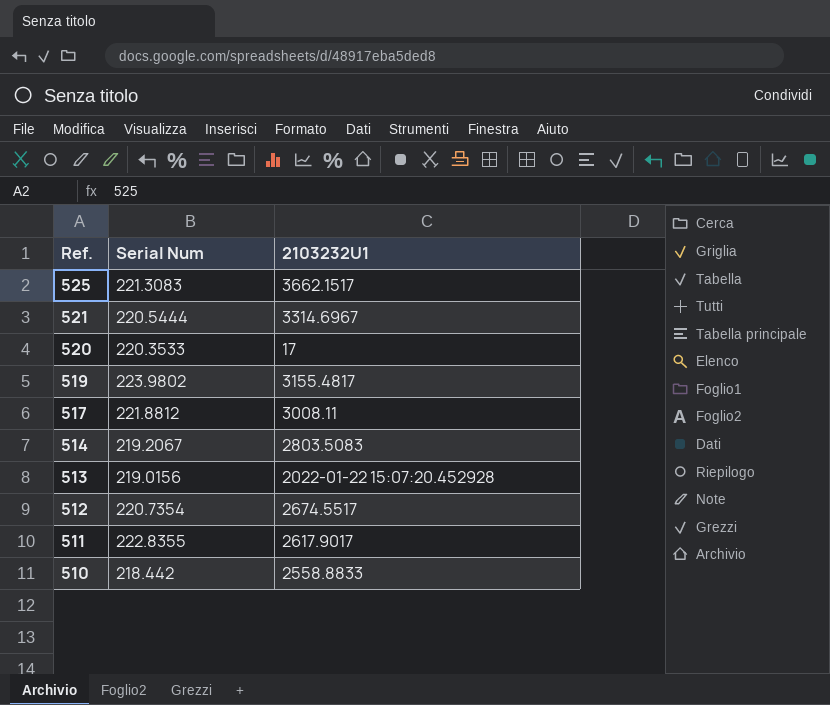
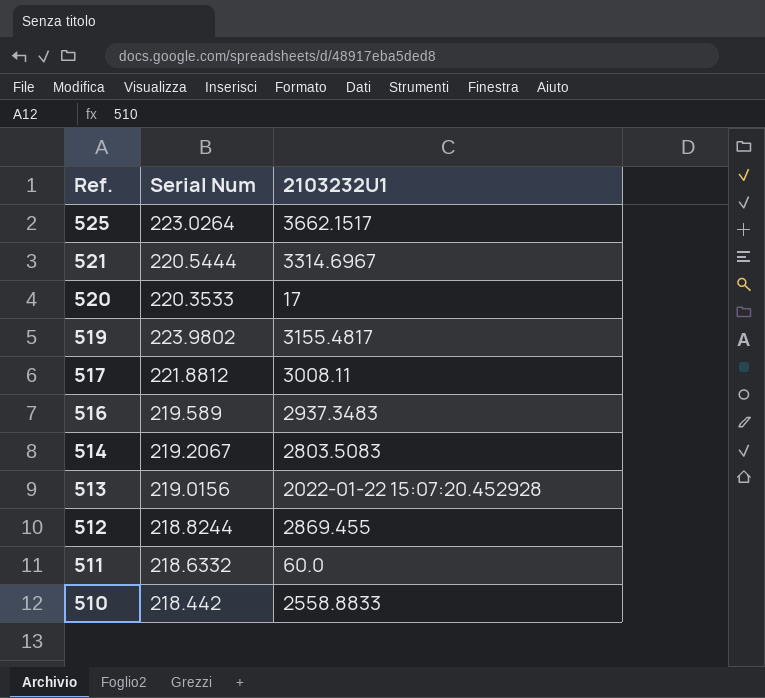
525 | Serial Num: 221.3083 -> 223.0264
row 516: none -> 219.589 | 2937.3483
512 | Serial Num: 220.7354 -> 218.8244
512 | 2103232U1: 2674.5517 -> 2869.455
511 | Serial Num: 222.8355 -> 218.6332
511 | 2103232U1: 2617.9017 -> 60.0

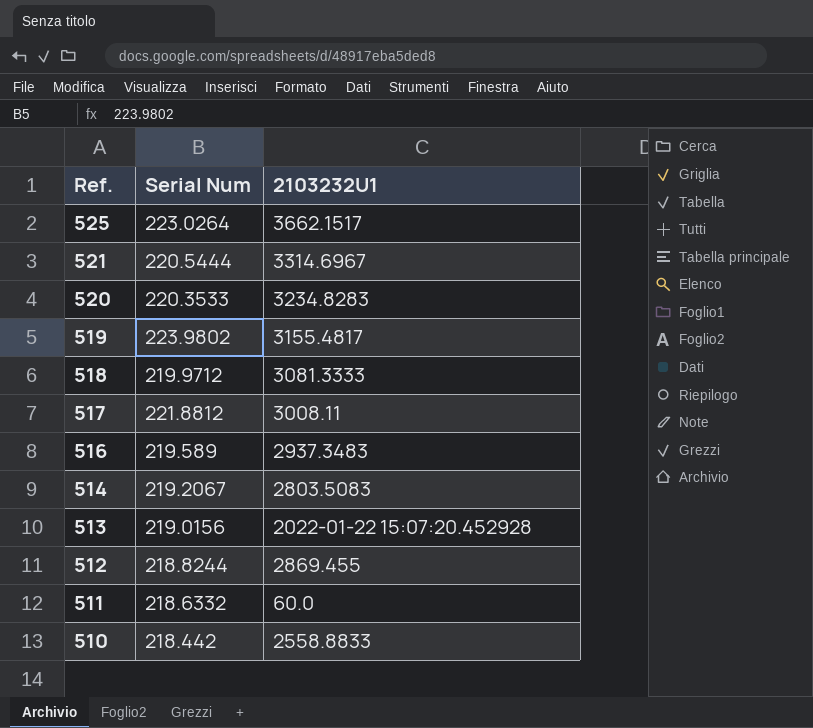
520 | 2103232U1: 17 -> 3234.8283
row 518: none -> 219.9712 | 3081.3333

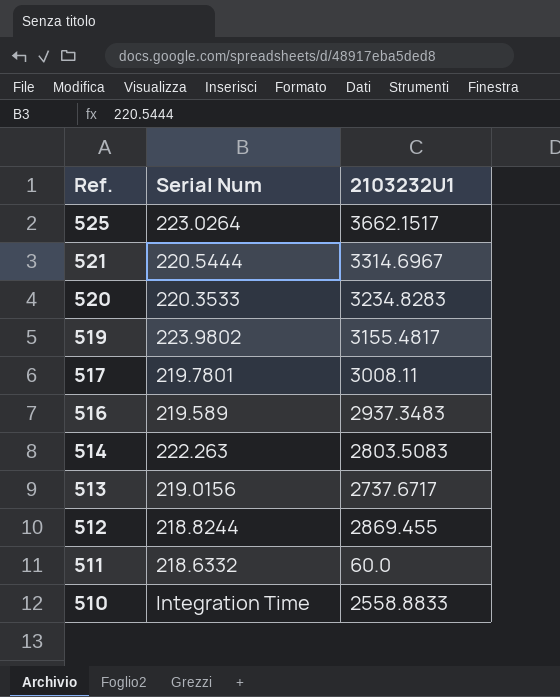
row 518: 219.9712 | 3081.3333 -> none
517 | Serial Num: 221.8812 -> 219.7801
514 | Serial Num: 219.2067 -> 222.263
513 | 2103232U1: 2022-01-22 15:07:20.452928 -> 2737.6717
510 | Serial Num: 218.442 -> Integration Time

